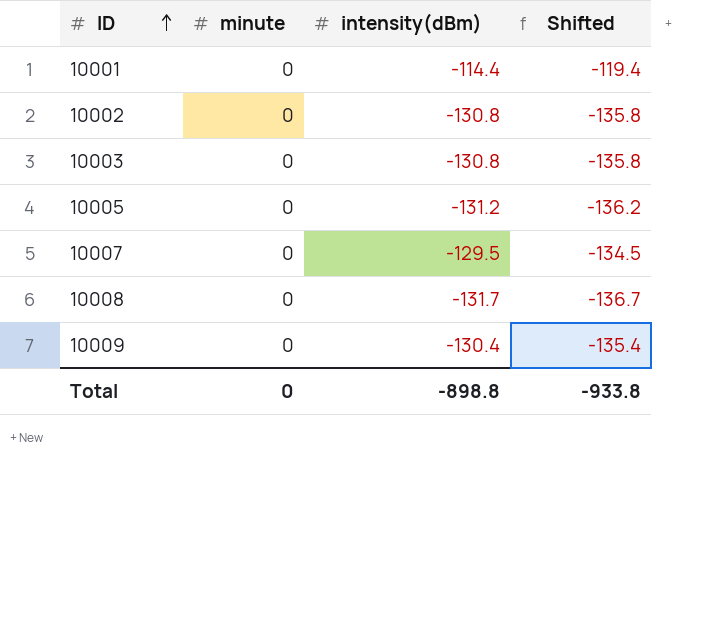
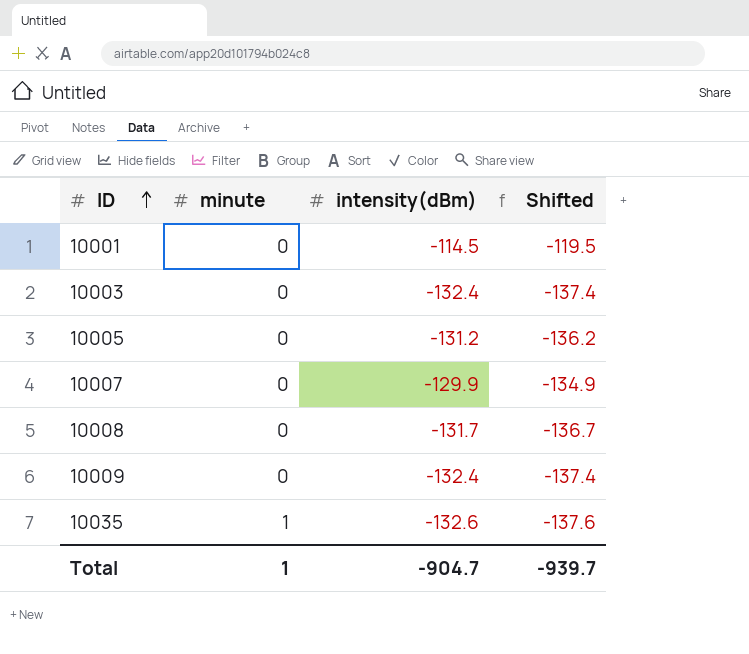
row 10002: 0 | -130.8 | -135.8 -> none
10001 | intensity(dBm): -114.4 -> -114.5
10001 | Shifted: -119.4 -> -119.5
10003 | intensity(dBm): -130.8 -> -132.4
10003 | Shifted: -135.8 -> -137.4
10007 | intensity(dBm): -129.5 -> -129.9
10007 | Shifted: -134.5 -> -134.9
10009 | intensity(dBm): -130.4 -> -132.4
10009 | Shifted: -135.4 -> -137.4
row 10035: none -> 1 | -132.6 | -137.6
Total | minute: 0 -> 1
Total | intensity(dBm): -898.8 -> -904.7
Total | Shifted: -933.8 -> -939.7

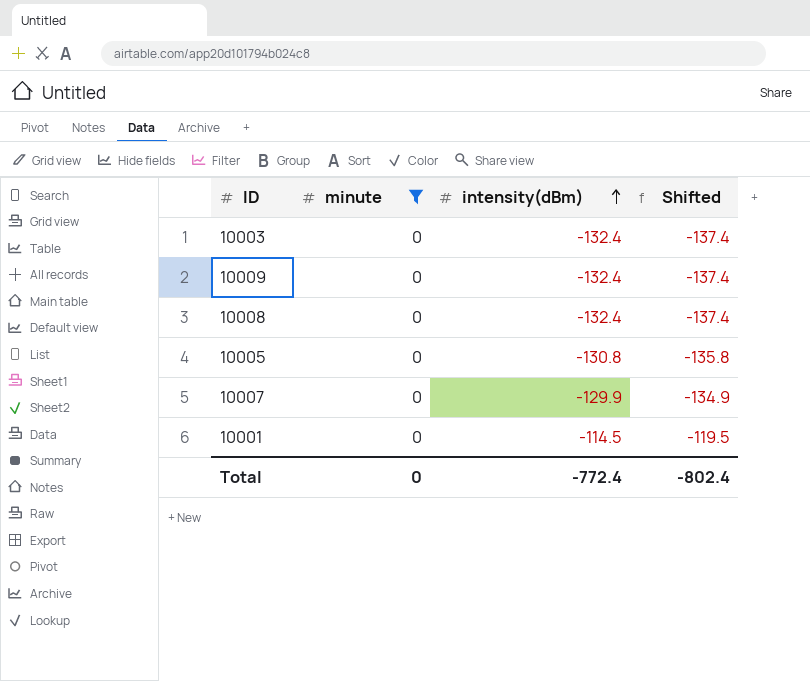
filter: none -> minute = 0
row order: ID ascending -> intensity(dBm) ascending
10008 | intensity(dBm): -131.7 -> -132.4
10008 | Shifted: -136.7 -> -137.4
10005 | intensity(dBm): -131.2 -> -130.8
10005 | Shifted: -136.2 -> -135.8
Total | minute: 1 -> 0
Total | intensity(dBm): -904.7 -> -772.4
Total | Shifted: -939.7 -> -802.4

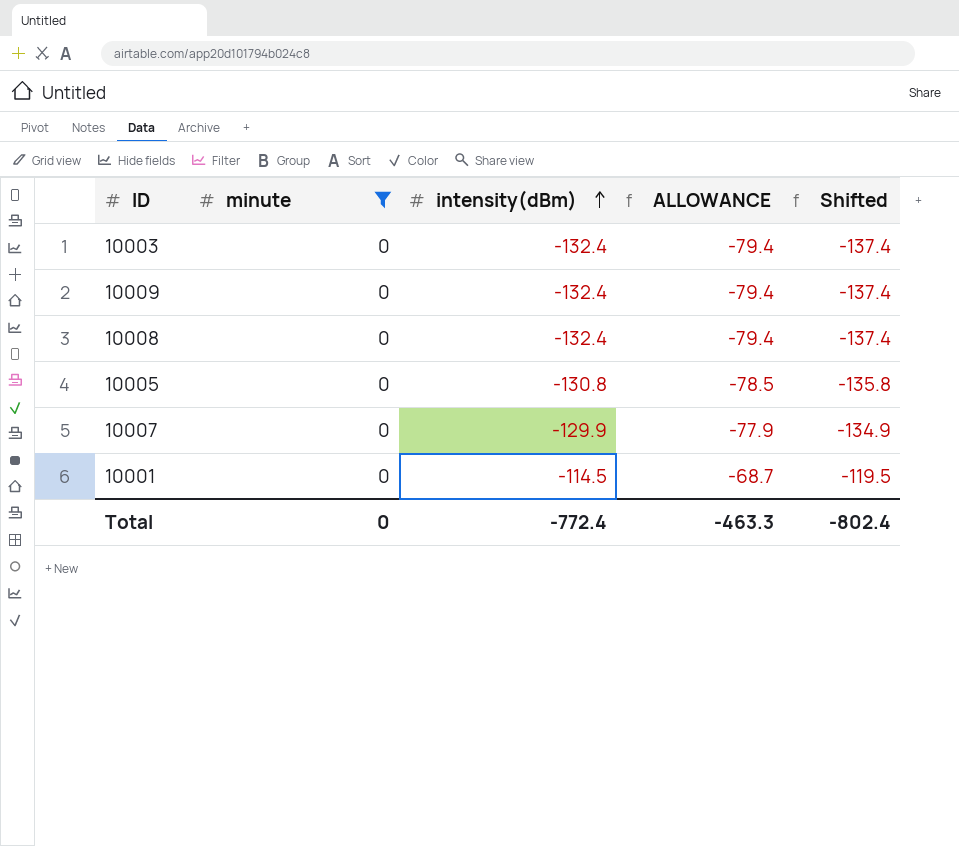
column ALLOWANCE | formula: none -> [intensity(dBm)] * 0.6

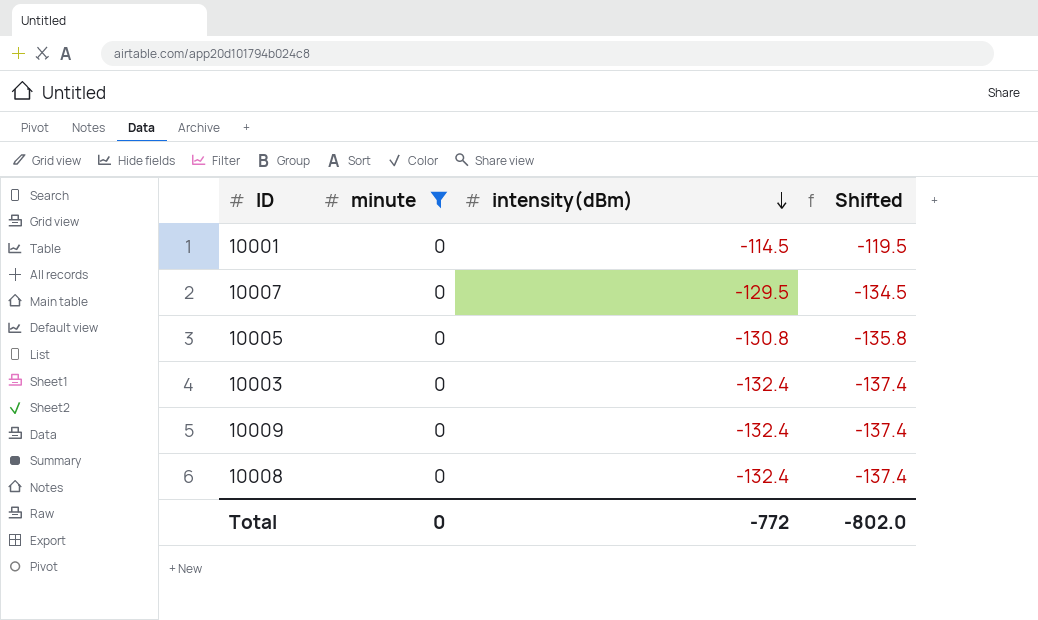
row order: intensity(dBm) ascending -> intensity(dBm) descending
column ALLOWANCE | formula: [intensity(dBm)] * 0.6 -> none
10007 | intensity(dBm): -129.9 -> -129.5
10007 | Shifted: -134.9 -> -134.5
Total | intensity(dBm): -772.4 -> -772
Total | Shifted: -802.4 -> -802.0

